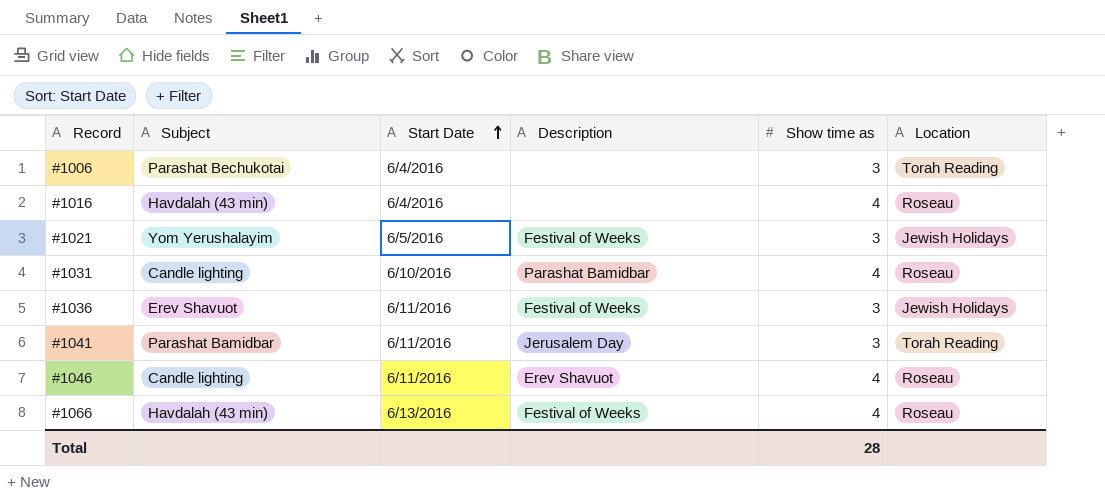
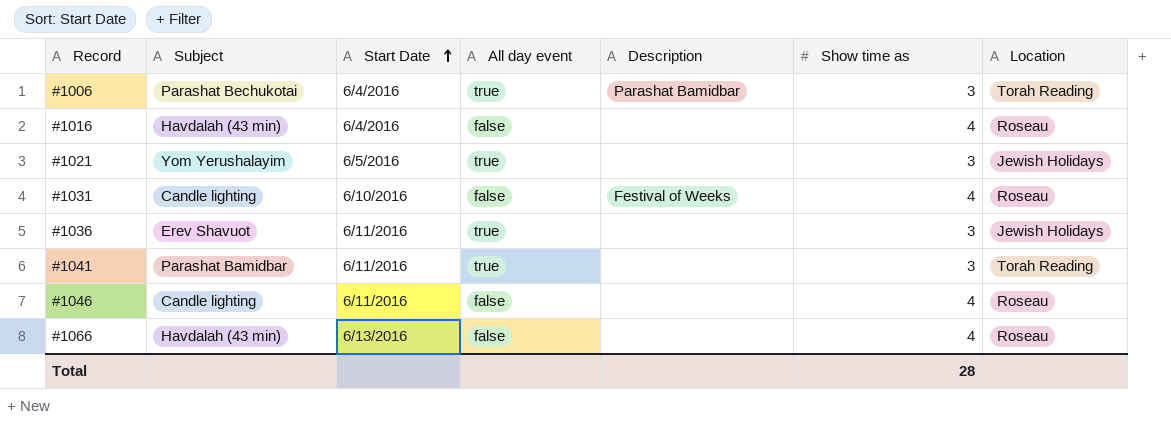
column All day event | position: none -> 4
#1006 | Description: none -> Parashat Bamidbar
#1021 | Description: Festival of Weeks -> none
#1031 | Description: Parashat Bamidbar -> Festival of Weeks
#1036 | Description: Festival of Weeks -> none
#1041 | Description: Jerusalem Day -> none
#1046 | Description: Erev Shavuot -> none
#1066 | Description: Festival of Weeks -> none

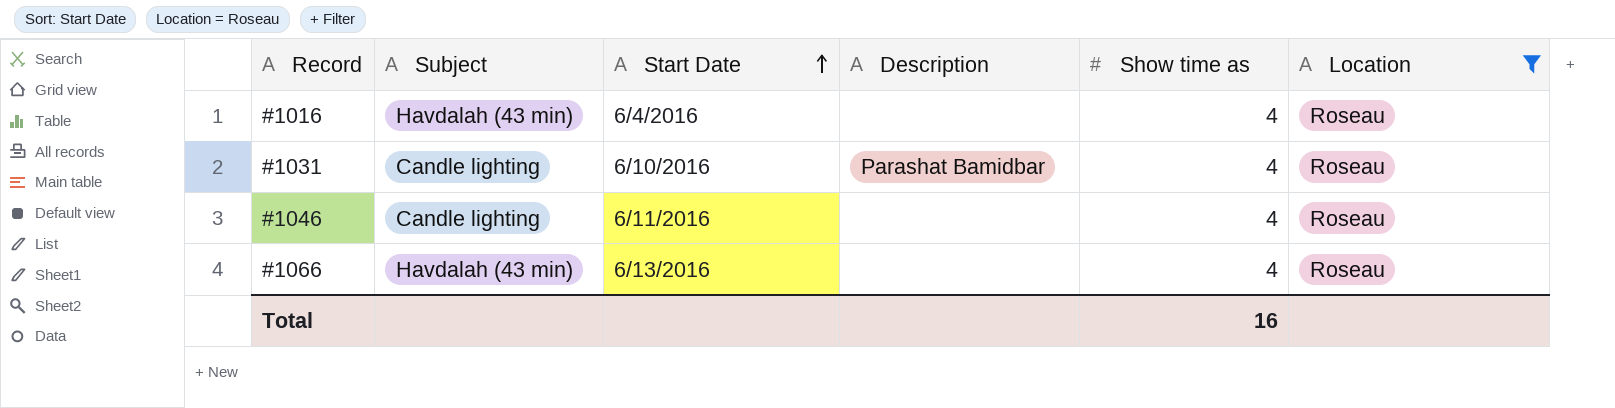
filter: none -> Location = Roseau
column All day event | position: 4 -> none
#1031 | Description: Festival of Weeks -> Parashat Bamidbar
Total | Show time as: 28 -> 16

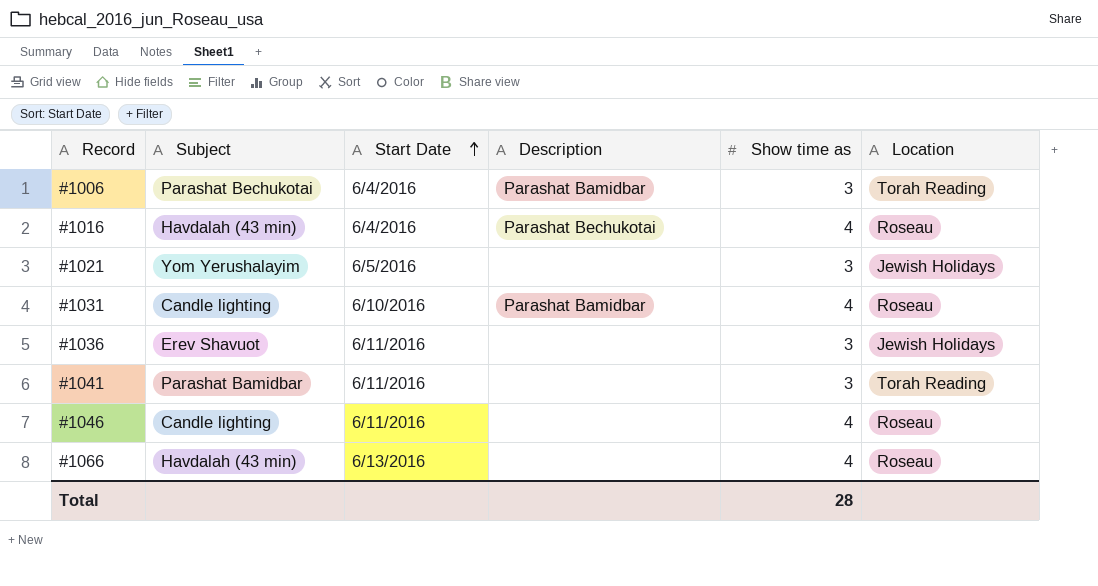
filter: Location = Roseau -> none
#1016 | Description: none -> Parashat Bechukotai
Total | Show time as: 16 -> 28

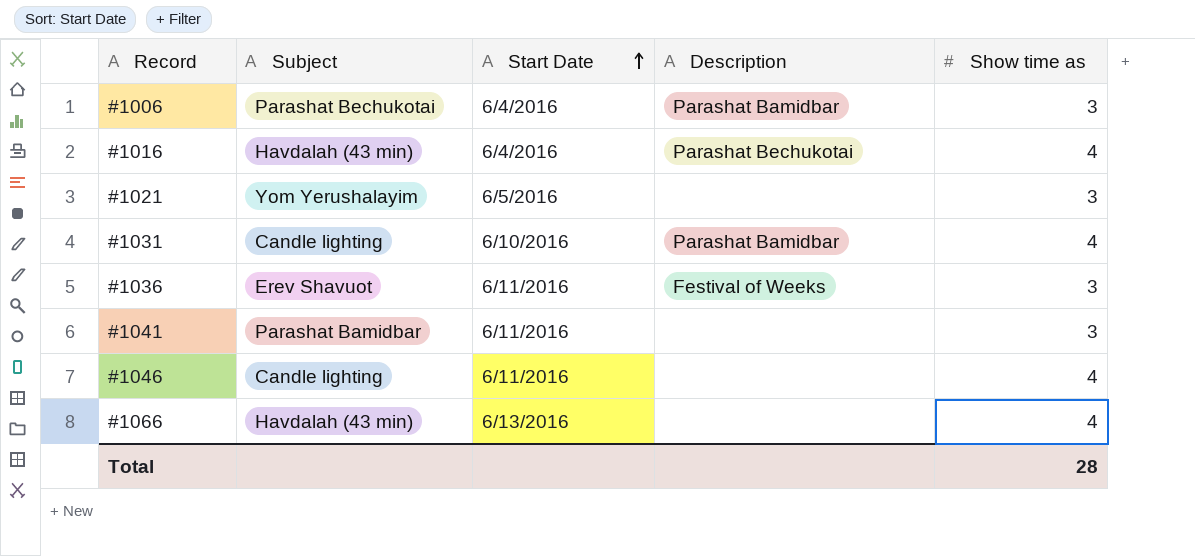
column Location | position: 6 -> none
#1036 | Description: none -> Festival of Weeks

